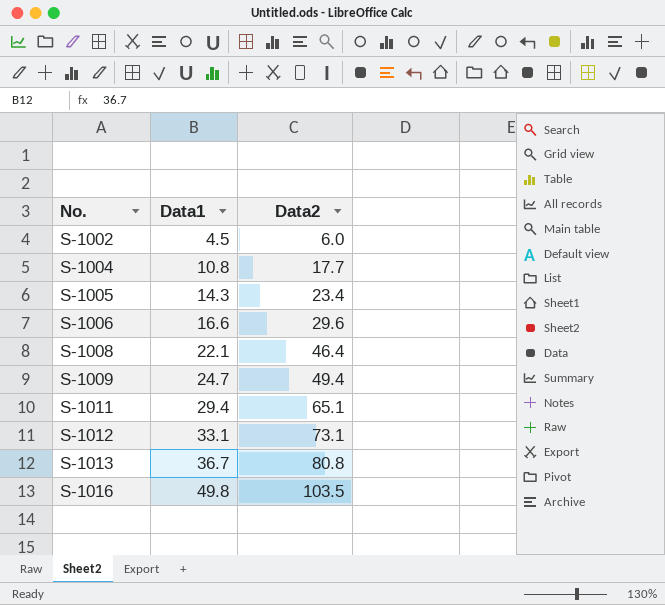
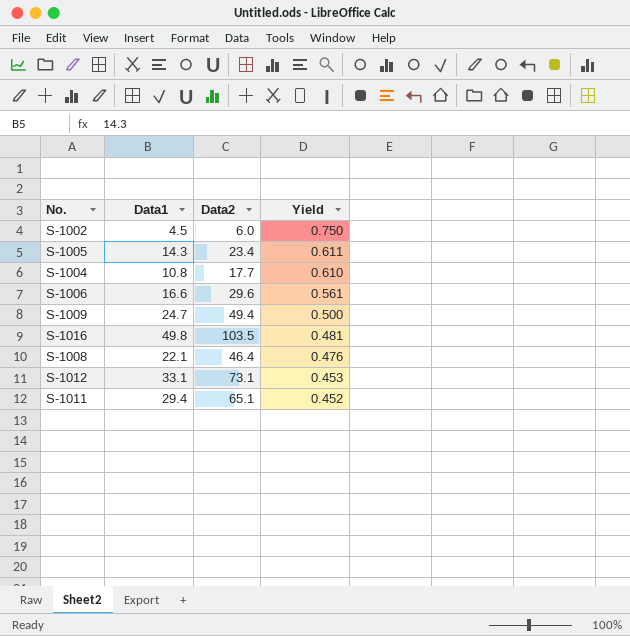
row order: No. ascending -> Yield descending
column Yield | formula: none -> [Data1] / [Data2]
row S-1013: 36.7 | 80.8 -> none

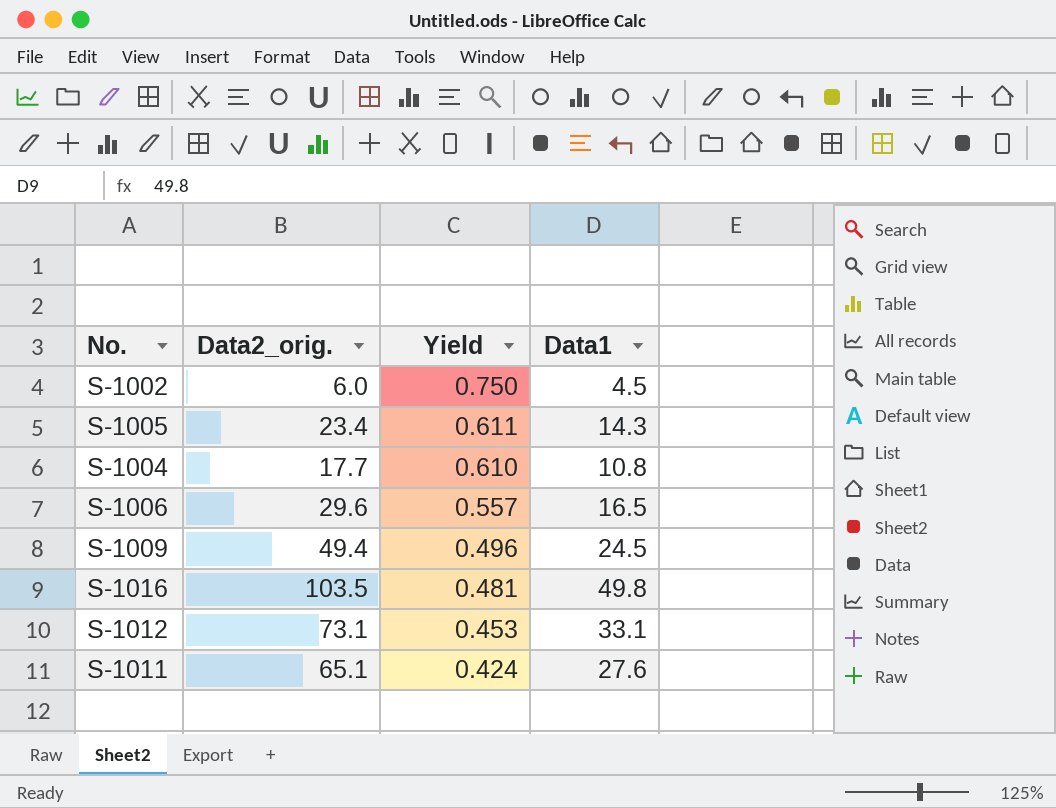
column name: Data2 -> Data2_orig.
column Data1 | position: 2 -> 4
row S-1008: 22.1 | 46.4 | 0.476 -> none
S-1006 | Yield: 0.561 -> 0.557
S-1006 | Data1: 16.6 -> 16.5
S-1009 | Yield: 0.500 -> 0.496
S-1009 | Data1: 24.7 -> 24.5
S-1011 | Yield: 0.452 -> 0.424
S-1011 | Data1: 29.4 -> 27.6

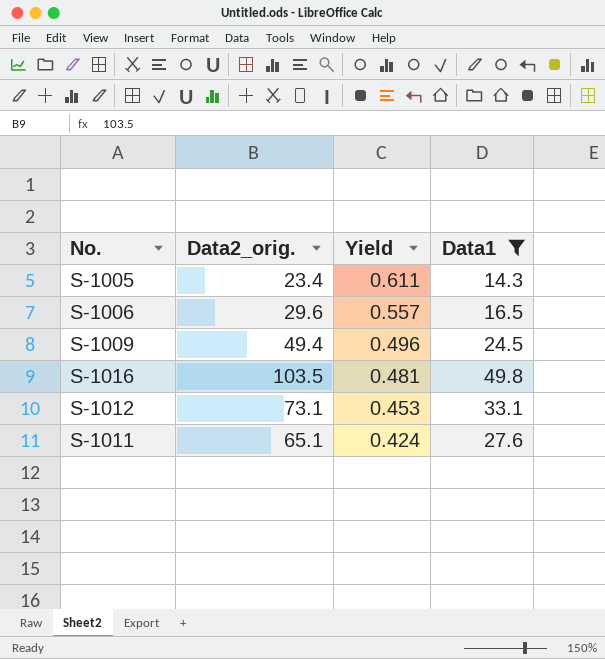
filter: none -> Data1 >= 14.3

